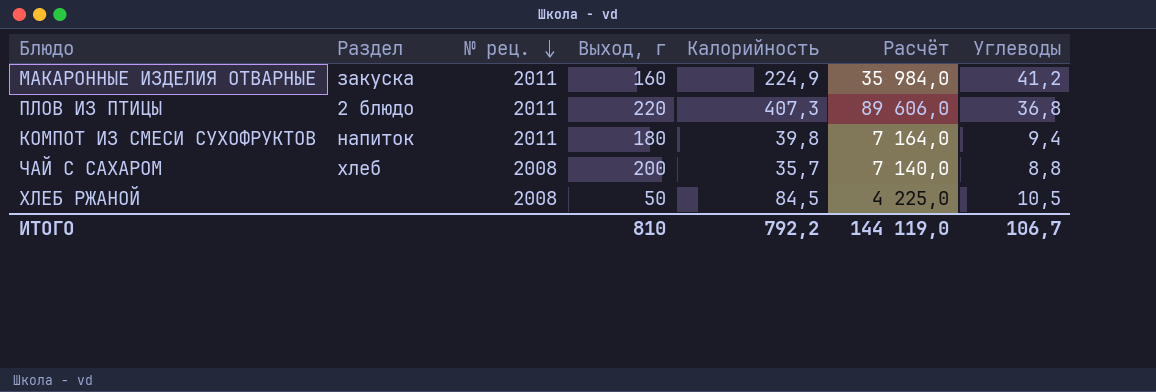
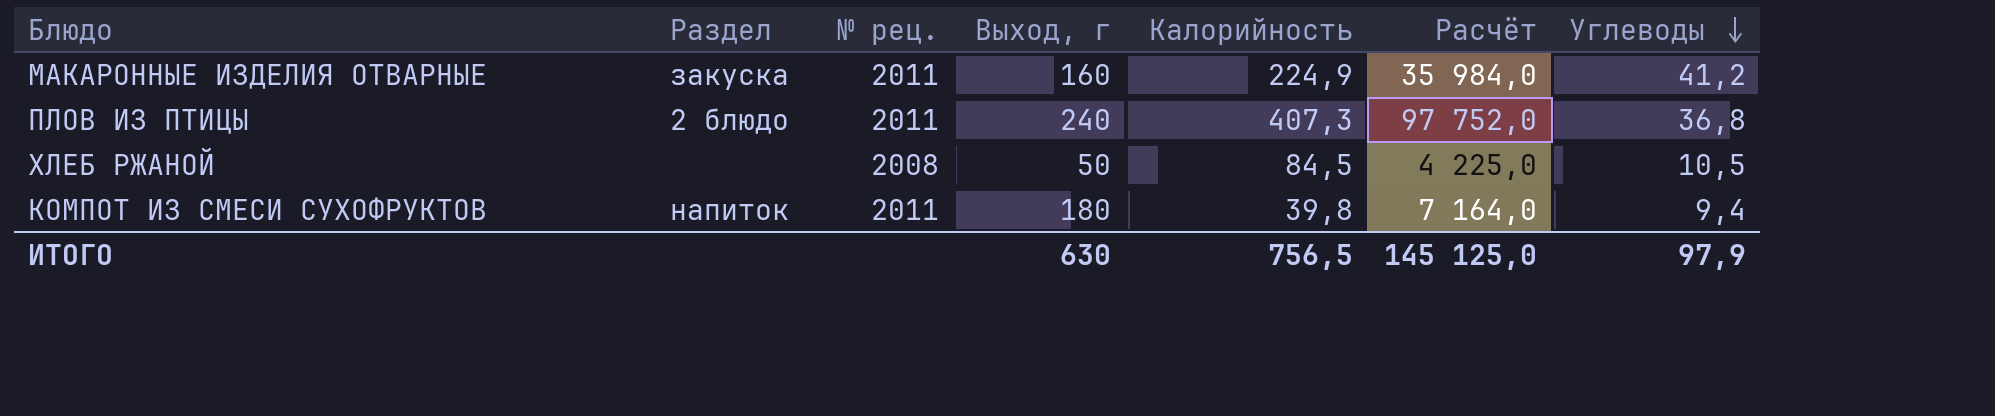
row order: № рец. descending -> Углеводы descending
row ЧАЙ С САХАРОМ: хлеб | 2008 | 200 | 35,7 | 7 140,0 | 8,8 -> none
ПЛОВ ИЗ ПТИЦЫ | Выход, г: 220 -> 240
ПЛОВ ИЗ ПТИЦЫ | Расчёт: 89 606,0 -> 97 752,0
ИТОГО | Выход, г: 810 -> 630
ИТОГО | Калорийность: 792,2 -> 756,5
ИТОГО | Расчёт: 144 119,0 -> 145 125,0
ИТОГО | Углеводы: 106,7 -> 97,9

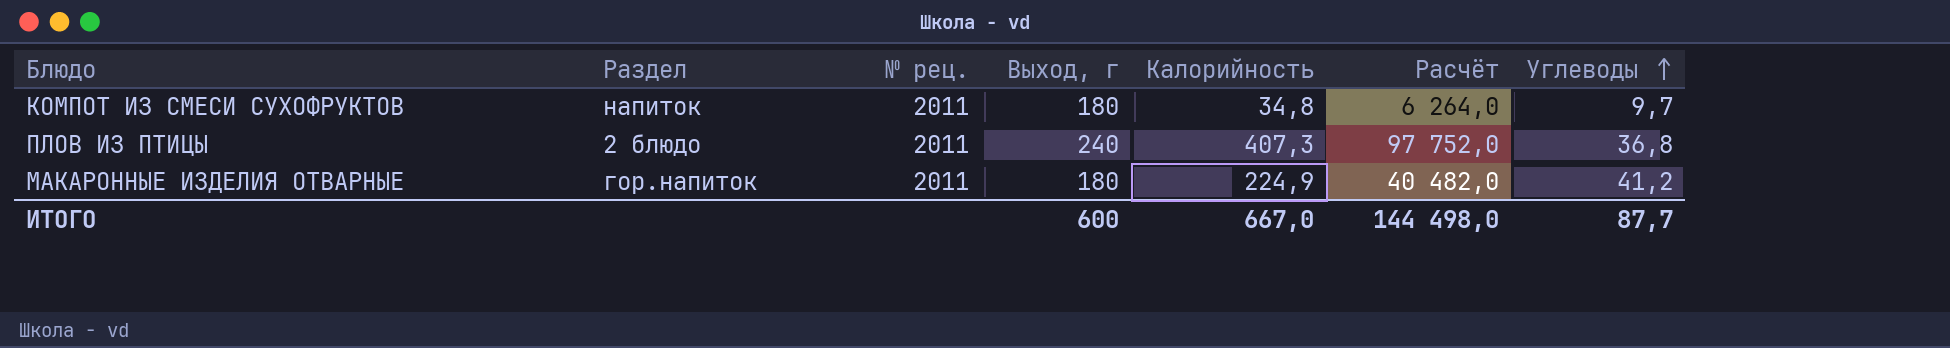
row order: Углеводы descending -> Углеводы ascending
row ХЛЕБ РЖАНОЙ: none | 2008 | 50 | 84,5 | 4 225,0 | 10,5 -> none
КОМПОТ ИЗ СМЕСИ СУХОФРУКТОВ | Калорийность: 39,8 -> 34,8
КОМПОТ ИЗ СМЕСИ СУХОФРУКТОВ | Расчёт: 7 164,0 -> 6 264,0
КОМПОТ ИЗ СМЕСИ СУХОФРУКТОВ | Углеводы: 9,4 -> 9,7
МАКАРОННЫЕ ИЗДЕЛИЯ ОТВАРНЫЕ | Раздел: закуска -> гор.напиток
МАКАРОННЫЕ ИЗДЕЛИЯ ОТВАРНЫЕ | Выход, г: 160 -> 180
МАКАРОННЫЕ ИЗДЕЛИЯ ОТВАРНЫЕ | Расчёт: 35 984,0 -> 40 482,0
ИТОГО | Выход, г: 630 -> 600
ИТОГО | Калорийность: 756,5 -> 667,0
ИТОГО | Расчёт: 145 125,0 -> 144 498,0
ИТОГО | Углеводы: 97,9 -> 87,7

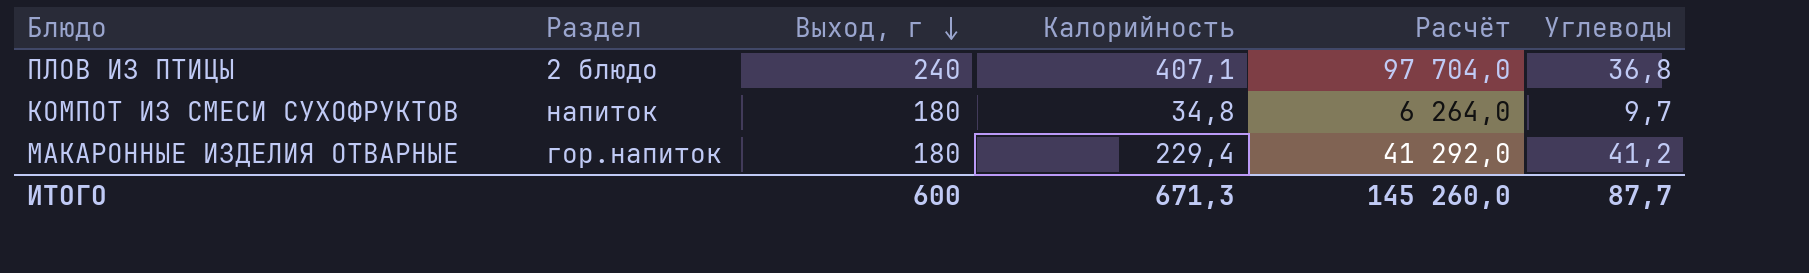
row order: Углеводы ascending -> Выход, г descending
column № рец. | position: 3 -> none
ПЛОВ ИЗ ПТИЦЫ | Калорийность: 407,3 -> 407,1
ПЛОВ ИЗ ПТИЦЫ | Расчёт: 97 752,0 -> 97 704,0
МАКАРОННЫЕ ИЗДЕЛИЯ ОТВАРНЫЕ | Калорийность: 224,9 -> 229,4
МАКАРОННЫЕ ИЗДЕЛИЯ ОТВАРНЫЕ | Расчёт: 40 482,0 -> 41 292,0
ИТОГО | Калорийность: 667,0 -> 671,3
ИТОГО | Расчёт: 144 498,0 -> 145 260,0

